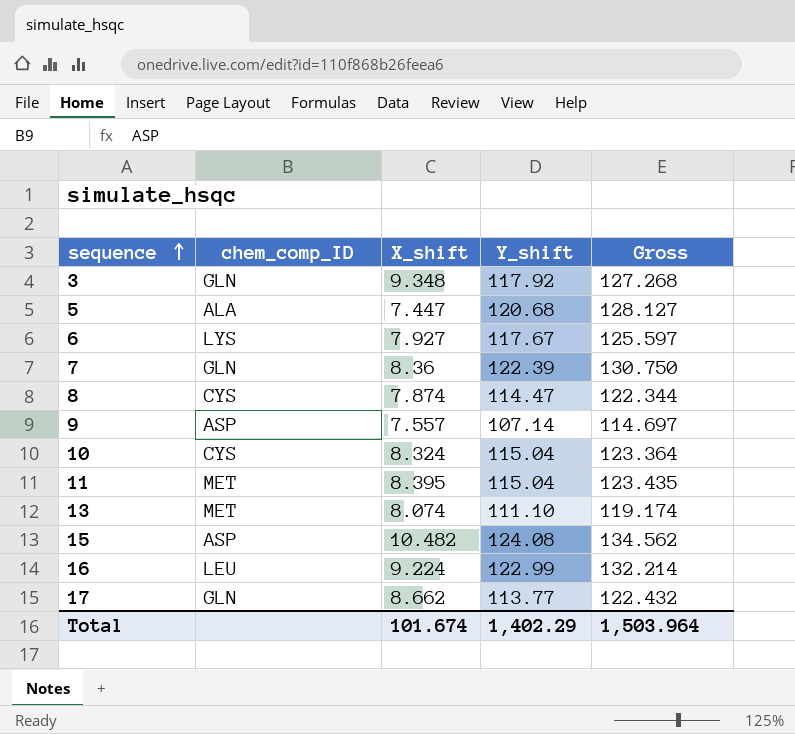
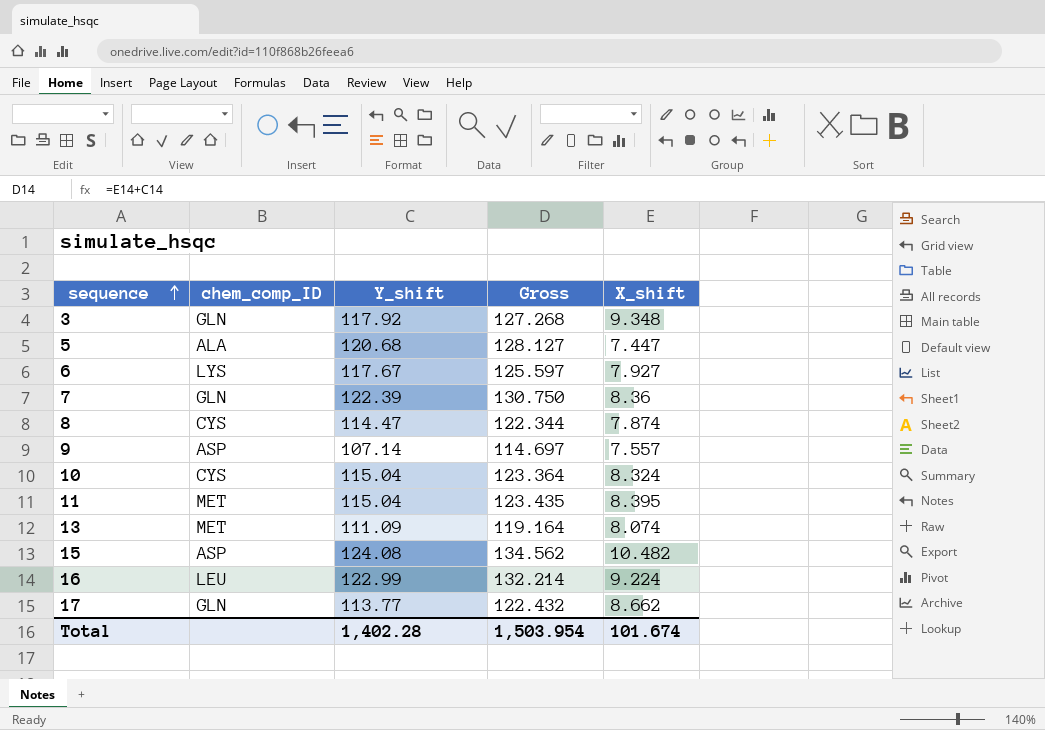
column X_shift | position: 3 -> 5
13 | Y_shift: 111.10 -> 111.09
13 | Gross: 119.174 -> 119.164
Total | Y_shift: 1,402.29 -> 1,402.28
Total | Gross: 1,503.964 -> 1,503.954

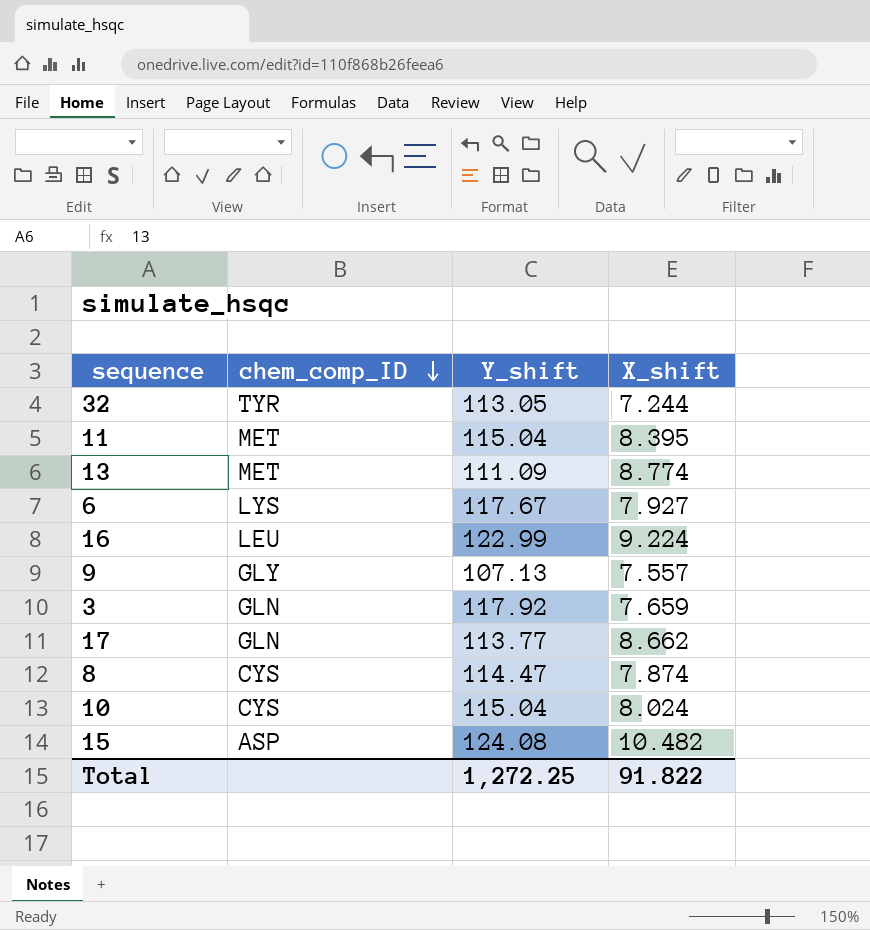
row order: sequence ascending -> chem_comp_ID descending
column Gross | formula: [Y_shift] + [X_shift] -> none
row 5: ALA | 120.68 | 128.127 | 7.447 -> none
row 7: GLN | 122.39 | 130.750 | 8.36 -> none
row 32: none -> TYR | 113.05 | 7.244
13 | X_shift: 8.074 -> 8.774
9 | chem_comp_ID: ASP -> GLY
9 | Y_shift: 107.14 -> 107.13
3 | X_shift: 9.348 -> 7.659
10 | X_shift: 8.324 -> 8.024
Total | Y_shift: 1,402.28 -> 1,272.25
Total | X_shift: 101.674 -> 91.822

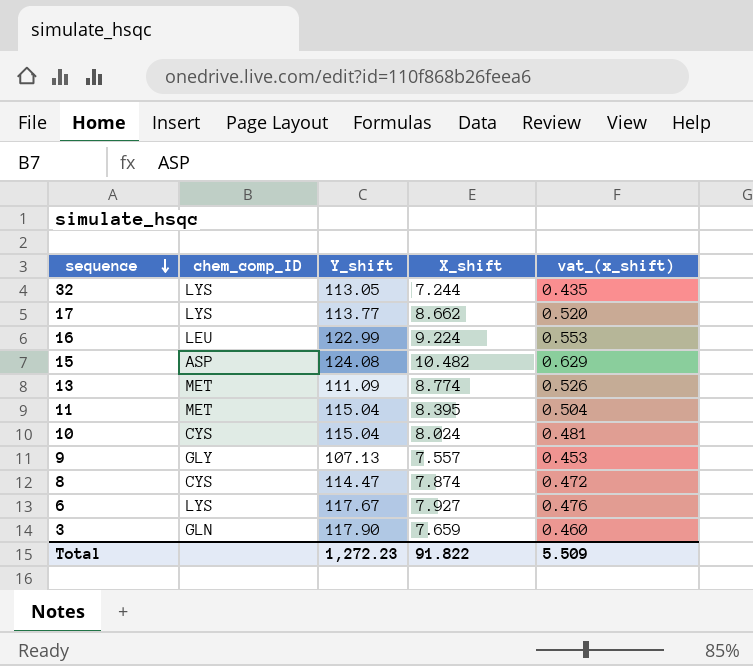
row order: chem_comp_ID descending -> sequence descending
column vat_(x_shift) | formula: none -> [X_shift] * 0.06
32 | chem_comp_ID: TYR -> LYS
17 | chem_comp_ID: GLN -> LYS
3 | Y_shift: 117.92 -> 117.90
Total | Y_shift: 1,272.25 -> 1,272.23

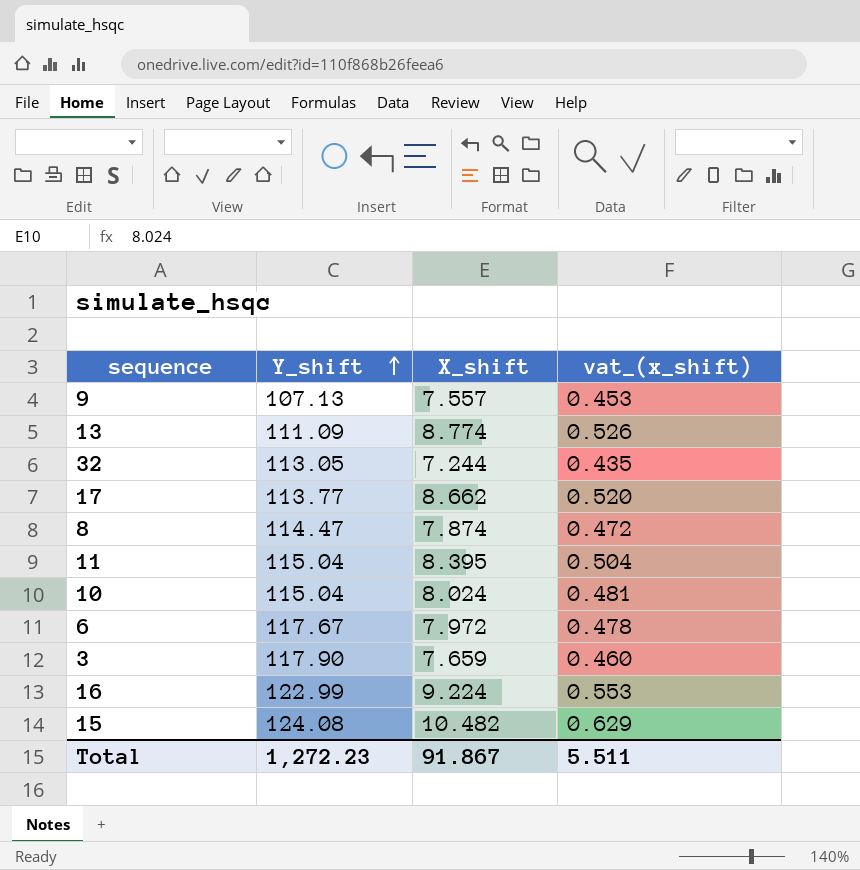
row order: sequence descending -> Y_shift ascending
column chem_comp_ID | position: 2 -> none
6 | X_shift: 7.927 -> 7.972
6 | vat_(x_shift): 0.476 -> 0.478
Total | X_shift: 91.822 -> 91.867
Total | vat_(x_shift): 5.509 -> 5.511

